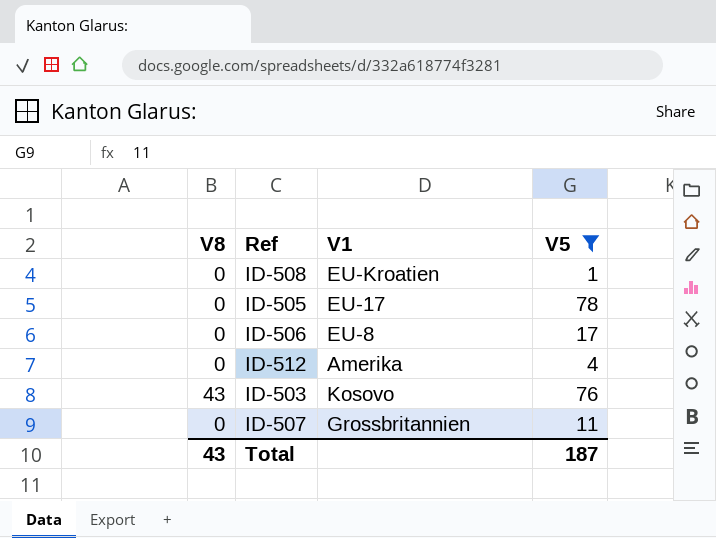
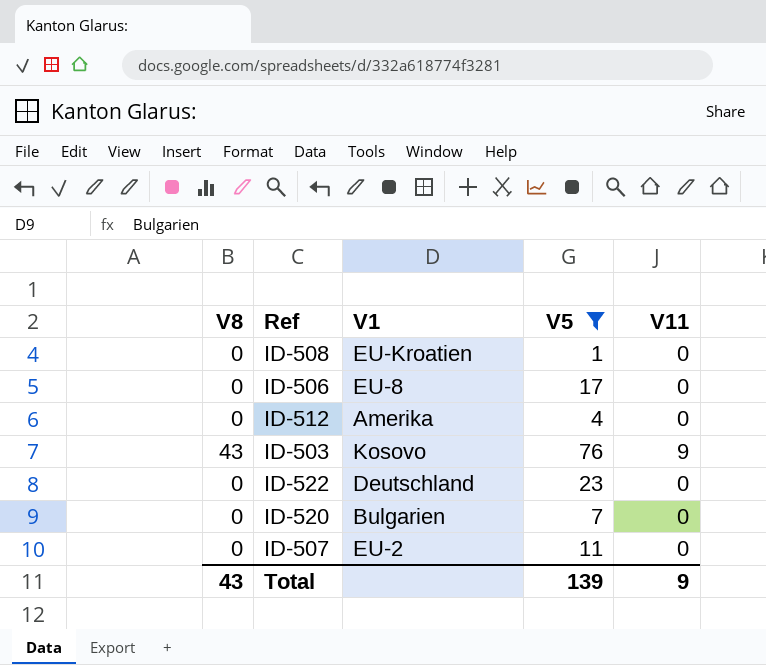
column V11 | position: none -> 5
row ID-505: 0 | EU-17 | 78 -> none
row ID-522: none -> 0 | Deutschland | 23 | 0
row ID-520: none -> 0 | Bulgarien | 7 | 0
ID-507 | V1: Grossbritannien -> EU-2
Total | V5: 187 -> 139

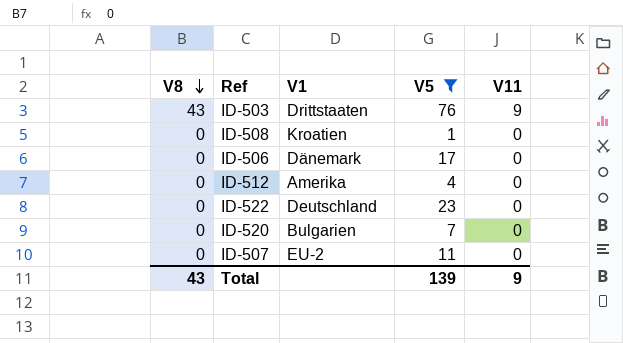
row order: none -> V8 descending
ID-503 | V1: Kosovo -> Drittstaaten
ID-508 | V1: EU-Kroatien -> Kroatien
ID-506 | V1: EU-8 -> Dänemark

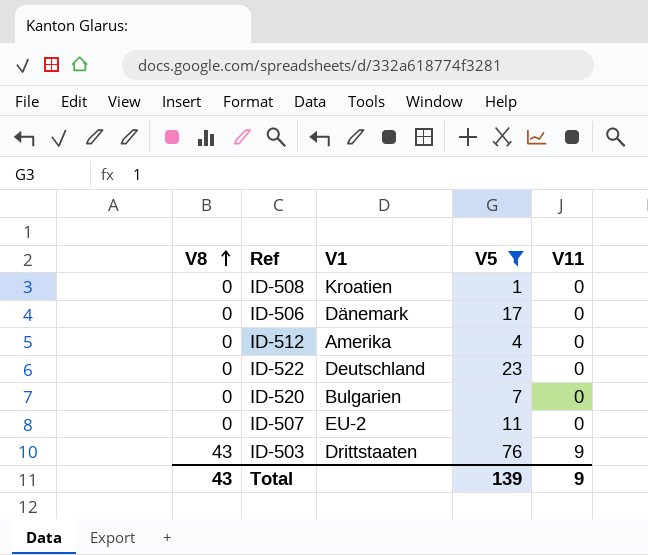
row order: V8 descending -> V8 ascending

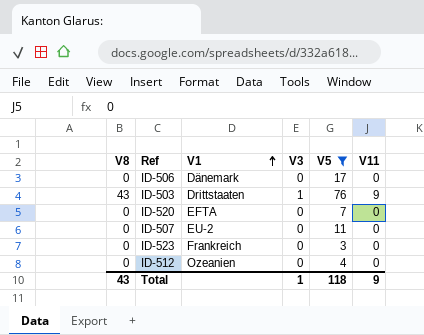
row order: V8 ascending -> V1 ascending
column V3 | position: none -> 4
row ID-508: 0 | Kroatien | 1 | 0 -> none
row ID-522: 0 | Deutschland | 23 | 0 -> none
ID-520 | V1: Bulgarien -> EFTA
row ID-523: none -> 0 | Frankreich | 0 | 3 | 0
ID-512 | V1: Amerika -> Ozeanien
Total | V5: 139 -> 118

